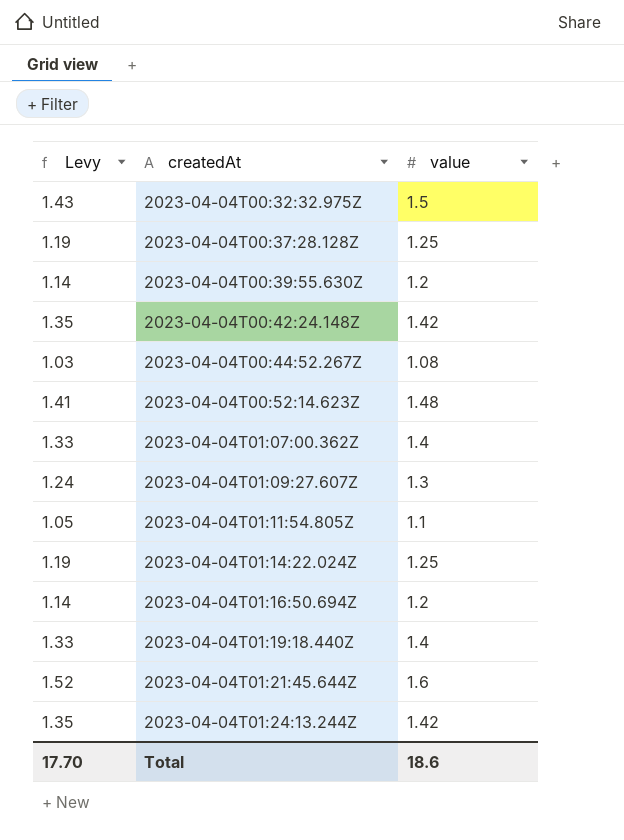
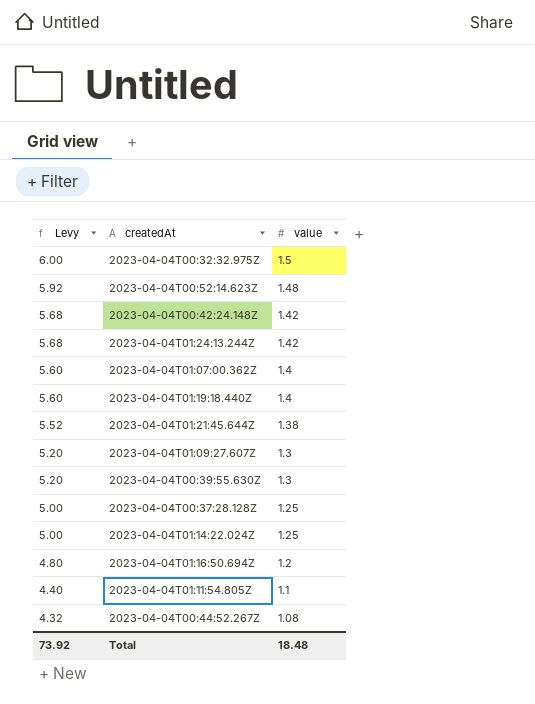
row order: createdAt ascending -> Levy descending
column Levy | formula: [value] * 0.95 -> [value] * 4
2023-04-04T01:21:45.644Z | value: 1.6 -> 1.38
2023-04-04T00:39:55.630Z | value: 1.2 -> 1.3
Total | Levy: 17.70 -> 73.92
Total | value: 18.6 -> 18.48

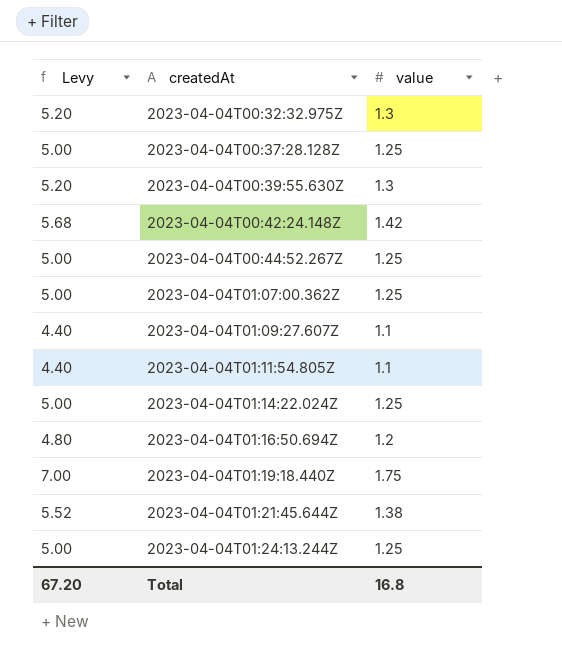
row order: Levy descending -> createdAt ascending
row 2023-04-04T00:52:14.623Z: 5.92 | 1.48 -> none
2023-04-04T00:32:32.975Z | Levy: 6.00 -> 5.20
2023-04-04T00:32:32.975Z | value: 1.5 -> 1.3
2023-04-04T00:44:52.267Z | Levy: 4.32 -> 5.00
2023-04-04T00:44:52.267Z | value: 1.08 -> 1.25
2023-04-04T01:07:00.362Z | Levy: 5.60 -> 5.00
2023-04-04T01:07:00.362Z | value: 1.4 -> 1.25
2023-04-04T01:09:27.607Z | Levy: 5.20 -> 4.40
2023-04-04T01:09:27.607Z | value: 1.3 -> 1.1
2023-04-04T01:19:18.440Z | Levy: 5.60 -> 7.00
2023-04-04T01:19:18.440Z | value: 1.4 -> 1.75
2023-04-04T01:24:13.244Z | Levy: 5.68 -> 5.00
2023-04-04T01:24:13.244Z | value: 1.42 -> 1.25
Total | Levy: 73.92 -> 67.20
Total | value: 18.48 -> 16.8

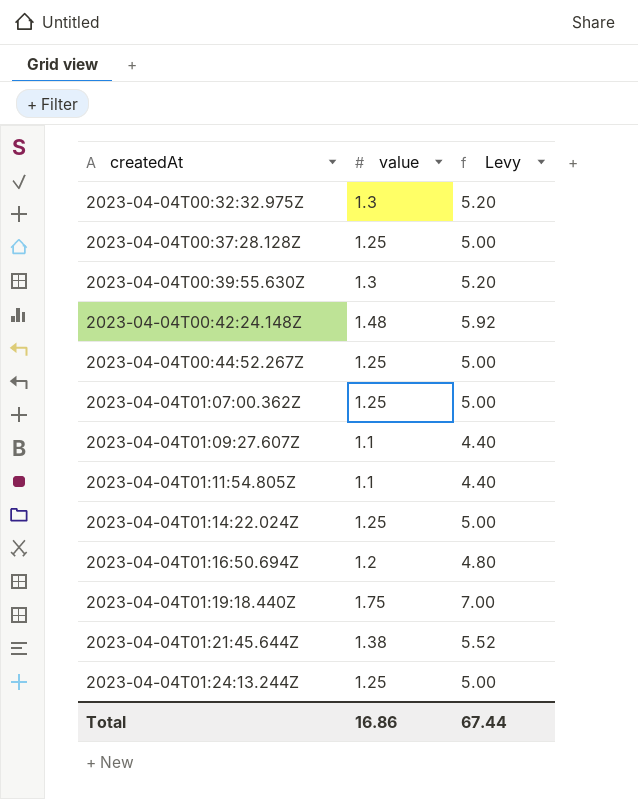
column Levy | position: 1 -> 3
2023-04-04T00:42:24.148Z | value: 1.42 -> 1.48
2023-04-04T00:42:24.148Z | Levy: 5.68 -> 5.92
Total | value: 16.8 -> 16.86
Total | Levy: 67.20 -> 67.44

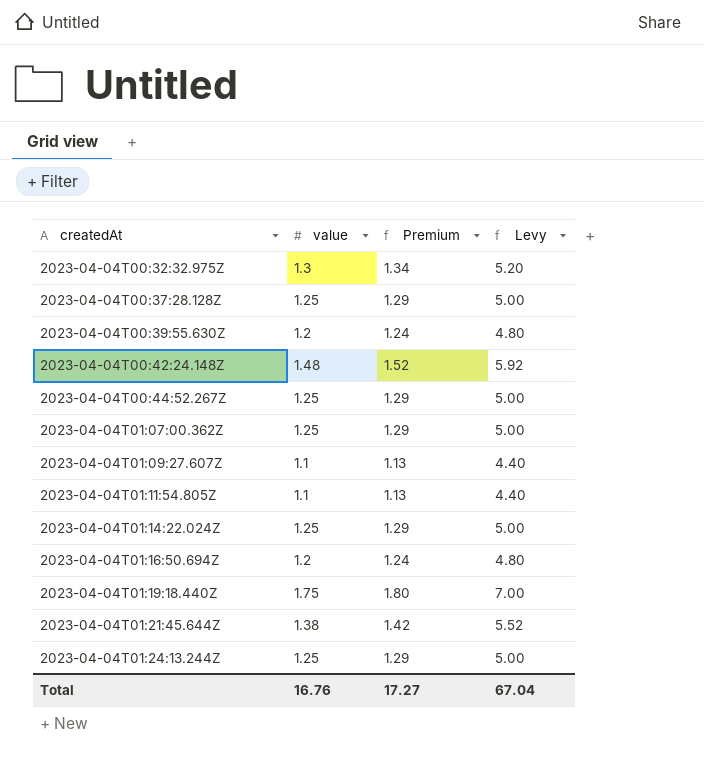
column Premium | formula: none -> [value] * 1.03
2023-04-04T00:39:55.630Z | value: 1.3 -> 1.2
2023-04-04T00:39:55.630Z | Levy: 5.20 -> 4.80
Total | value: 16.86 -> 16.76
Total | Levy: 67.44 -> 67.04

